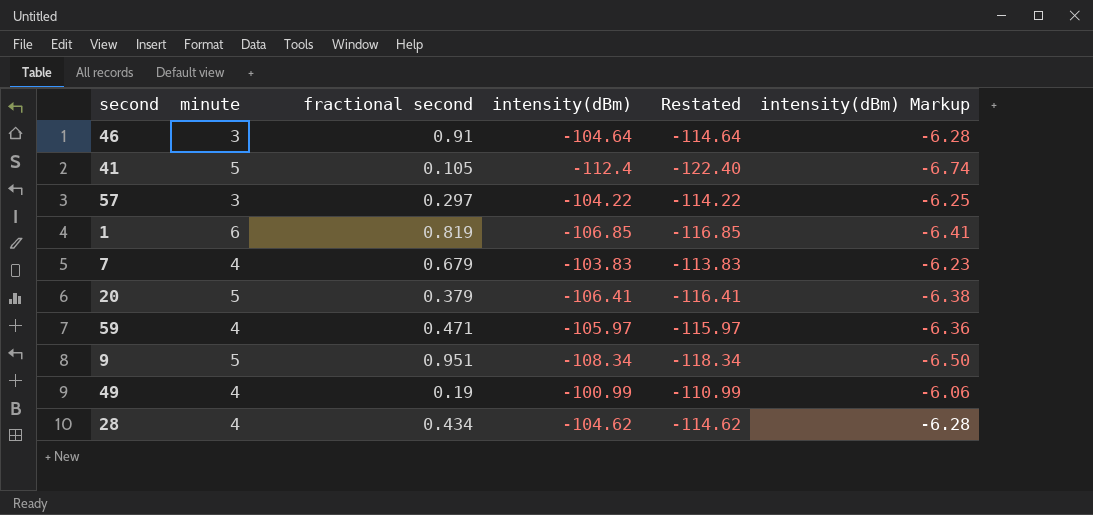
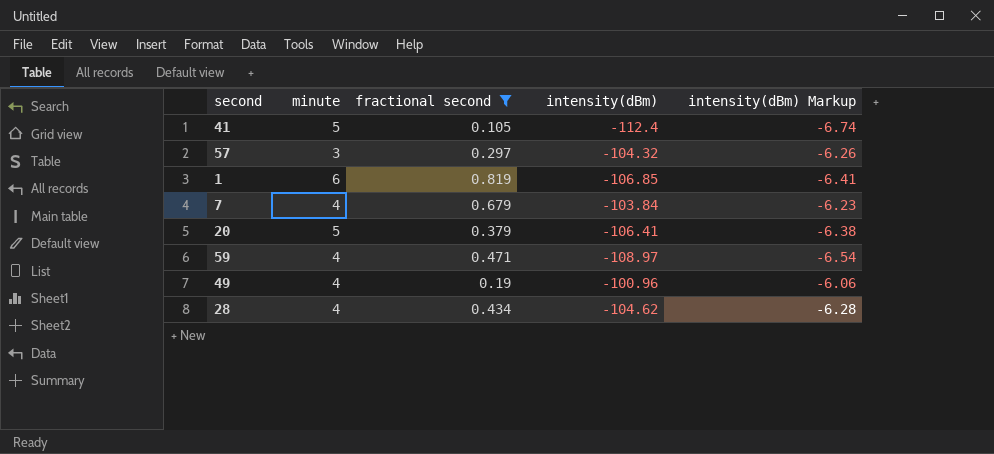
filter: none -> fractional second <= 0.819
column Restated | formula: [intensity(dBm)] - 10 -> none
57 | intensity(dBm): -104.22 -> -104.32
57 | intensity(dBm) Markup: -6.25 -> -6.26
7 | intensity(dBm): -103.83 -> -103.84
59 | intensity(dBm): -105.97 -> -108.97
59 | intensity(dBm) Markup: -6.36 -> -6.54
49 | intensity(dBm): -100.99 -> -100.96

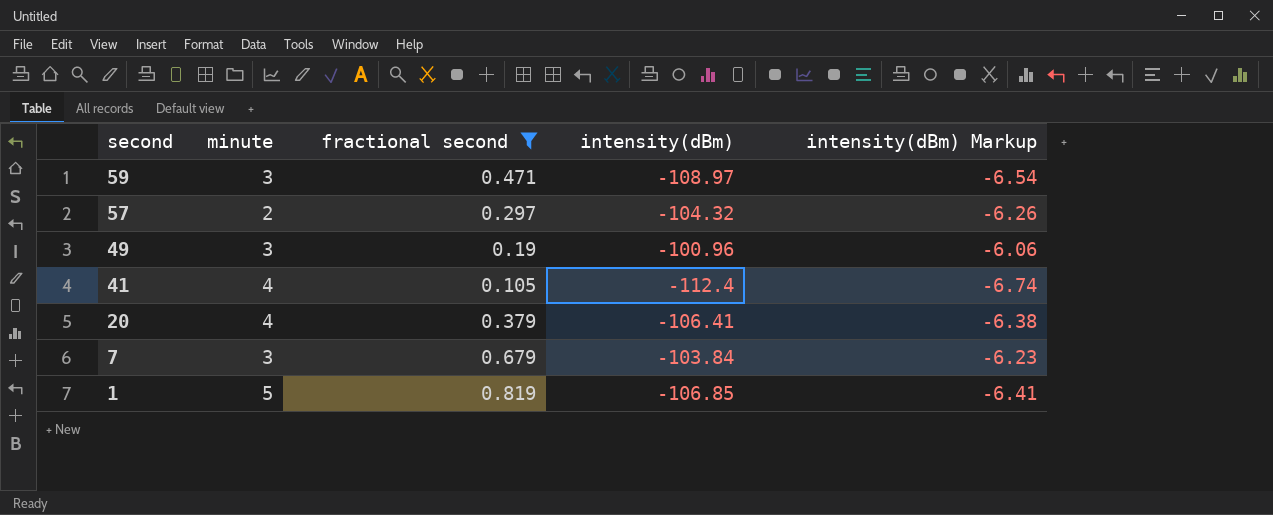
row order: none -> second descending
row 28: 4 | 0.434 | -104.62 | -6.28 -> none
59 | minute: 4 -> 3
57 | minute: 3 -> 2
49 | minute: 4 -> 3
41 | minute: 5 -> 4
20 | minute: 5 -> 4
7 | minute: 4 -> 3
1 | minute: 6 -> 5

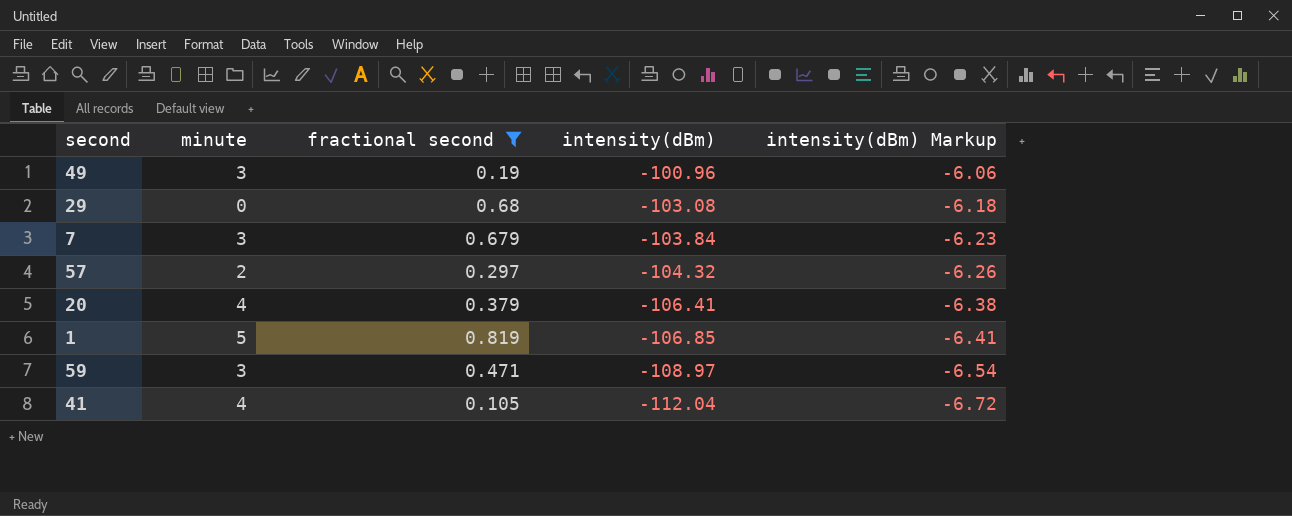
row order: second descending -> intensity(dBm) descending
row 29: none -> 0 | 0.68 | -103.08 | -6.18
41 | intensity(dBm): -112.4 -> -112.04
41 | intensity(dBm) Markup: -6.74 -> -6.72

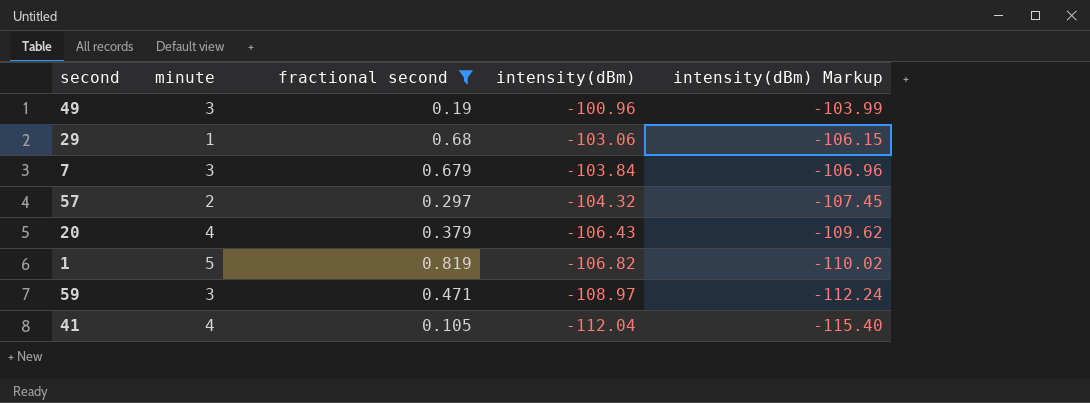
column intensity(dBm) Markup | formula: [intensity(dBm)] * 0.06 -> [intensity(dBm)] * 1.03
29 | minute: 0 -> 1
29 | intensity(dBm): -103.08 -> -103.06
20 | intensity(dBm): -106.41 -> -106.43
1 | intensity(dBm): -106.85 -> -106.82

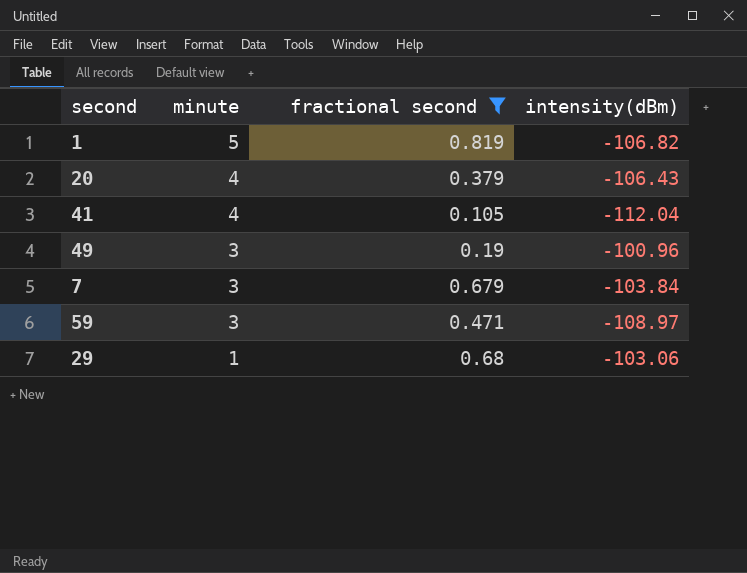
row order: intensity(dBm) descending -> minute descending
column intensity(dBm) Markup | formula: [intensity(dBm)] * 1.03 -> none
row 57: 2 | 0.297 | -104.32 | -107.45 -> none

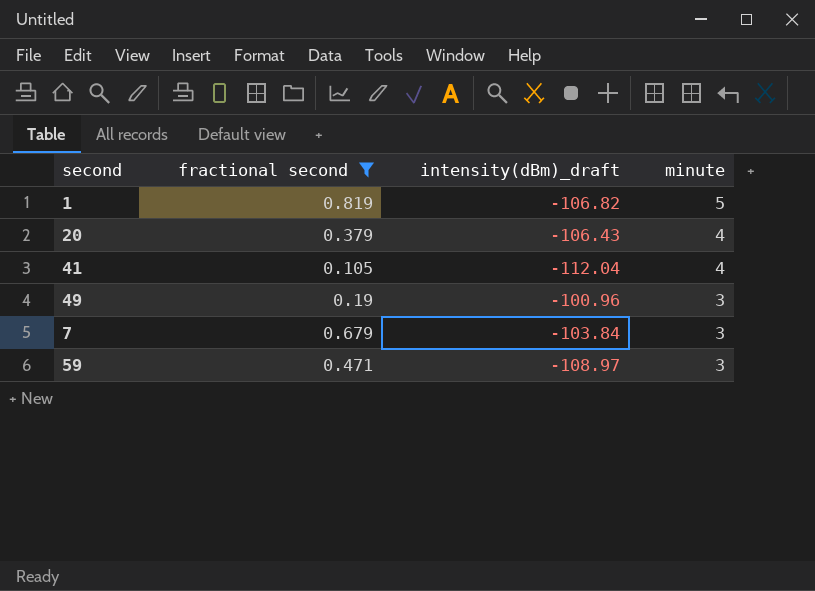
column name: intensity(dBm) -> intensity(dBm)_draft
column minute | position: 2 -> 4
row 29: 1 | 0.68 | -103.06 -> none

